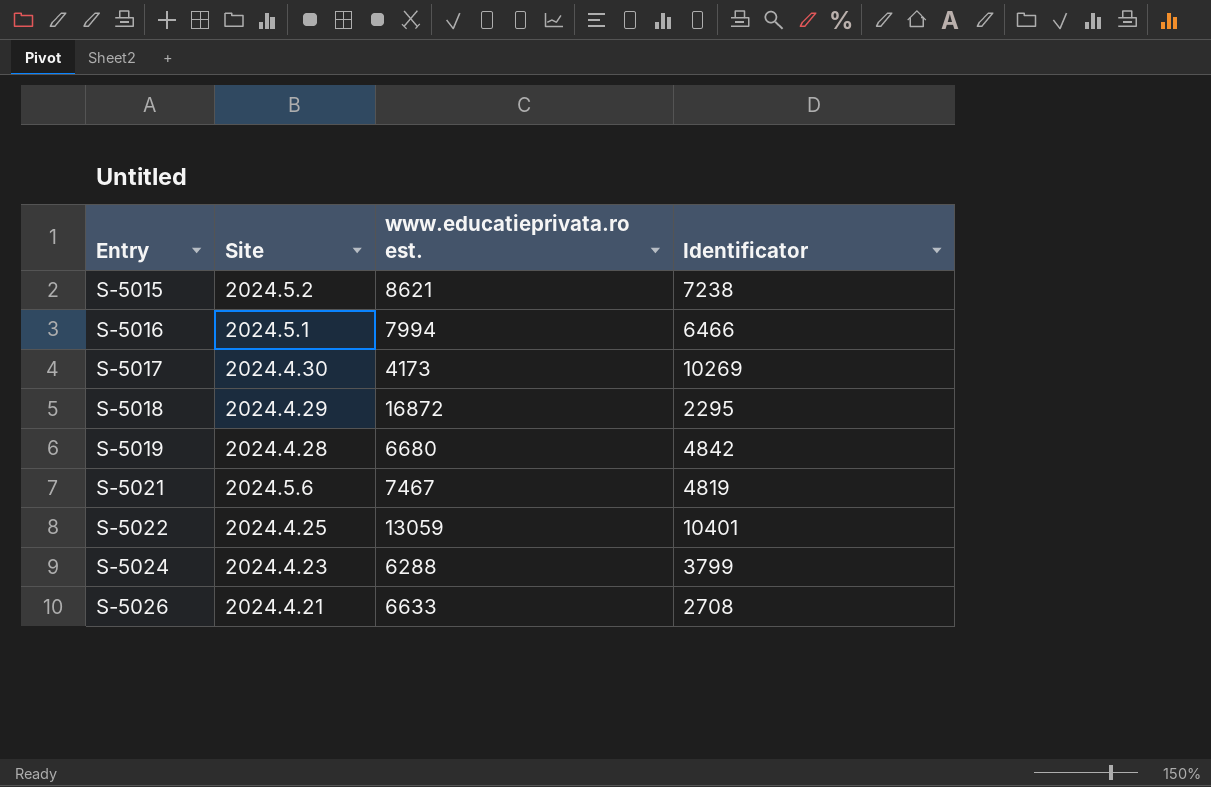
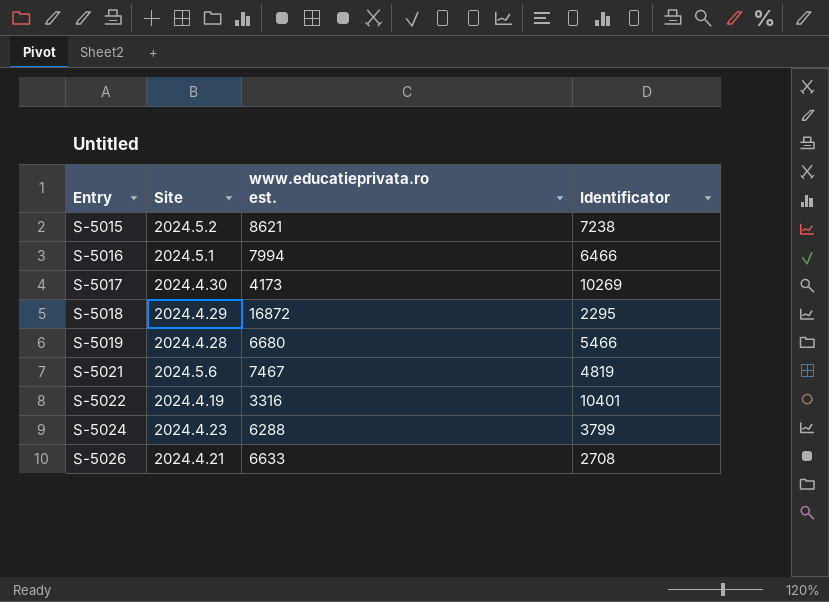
S-5019 | Identificator: 4842 -> 5466
S-5022 | Site: 2024.4.25 -> 2024.4.19
S-5022 | www.educatieprivata.ro est.: 13059 -> 3316

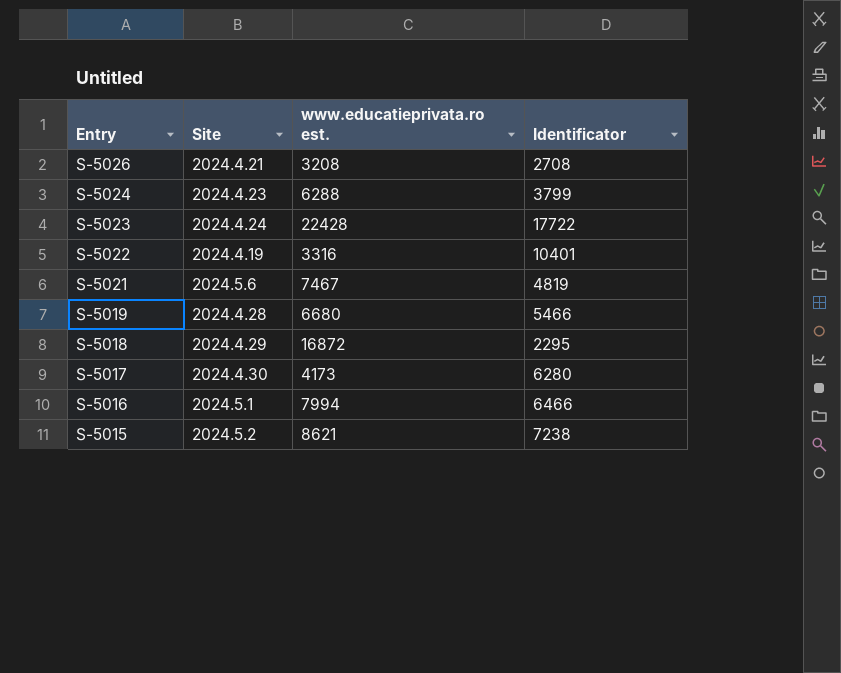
row order: Entry ascending -> Entry descending
S-5026 | www.educatieprivata.ro est.: 6633 -> 3208
row S-5023: none -> 2024.4.24 | 22428 | 17722
S-5017 | Identificator: 10269 -> 6280

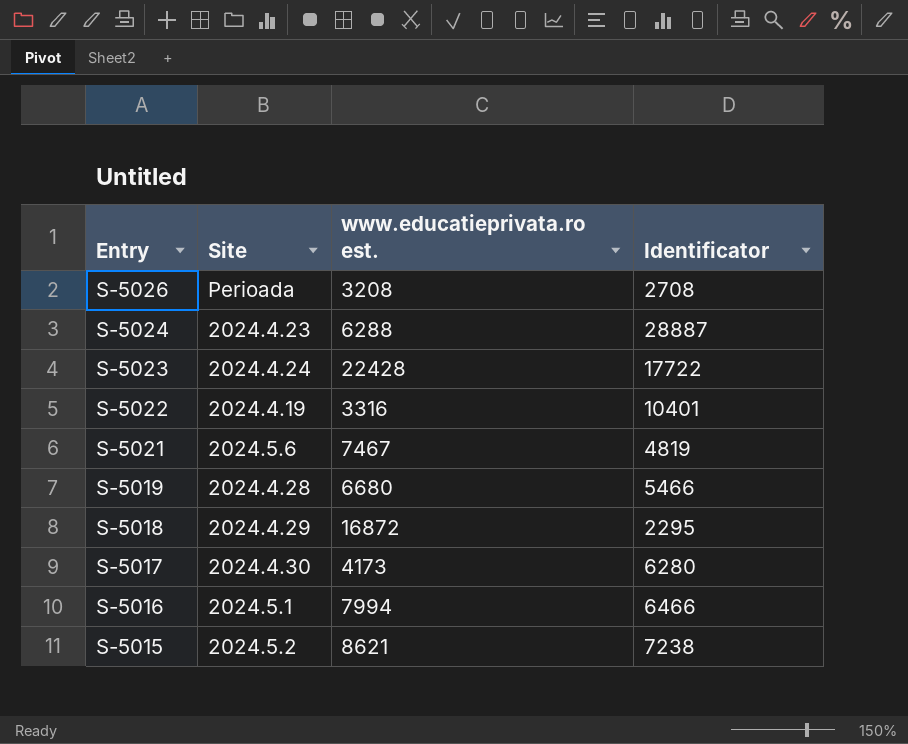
S-5026 | Site: 2024.4.21 -> Perioada
S-5024 | Identificator: 3799 -> 28887

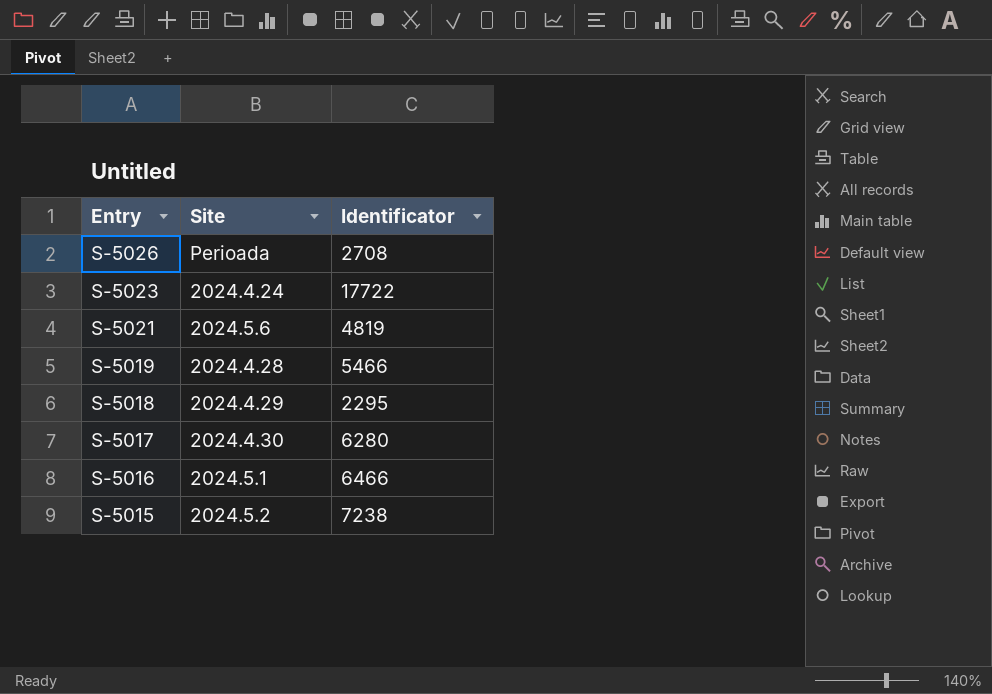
column www.educatieprivata.ro est. | position: 3 -> none
row S-5024: 2024.4.23 | 6288 | 28887 -> none
row S-5022: 2024.4.19 | 3316 | 10401 -> none

